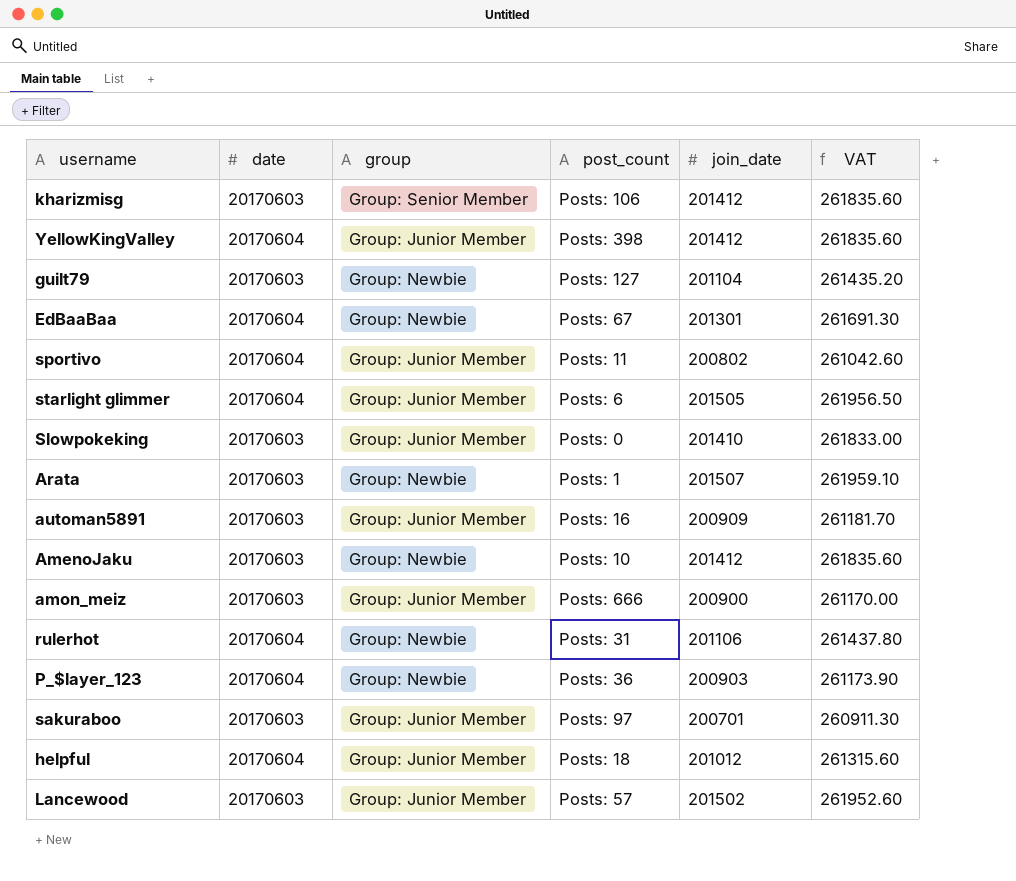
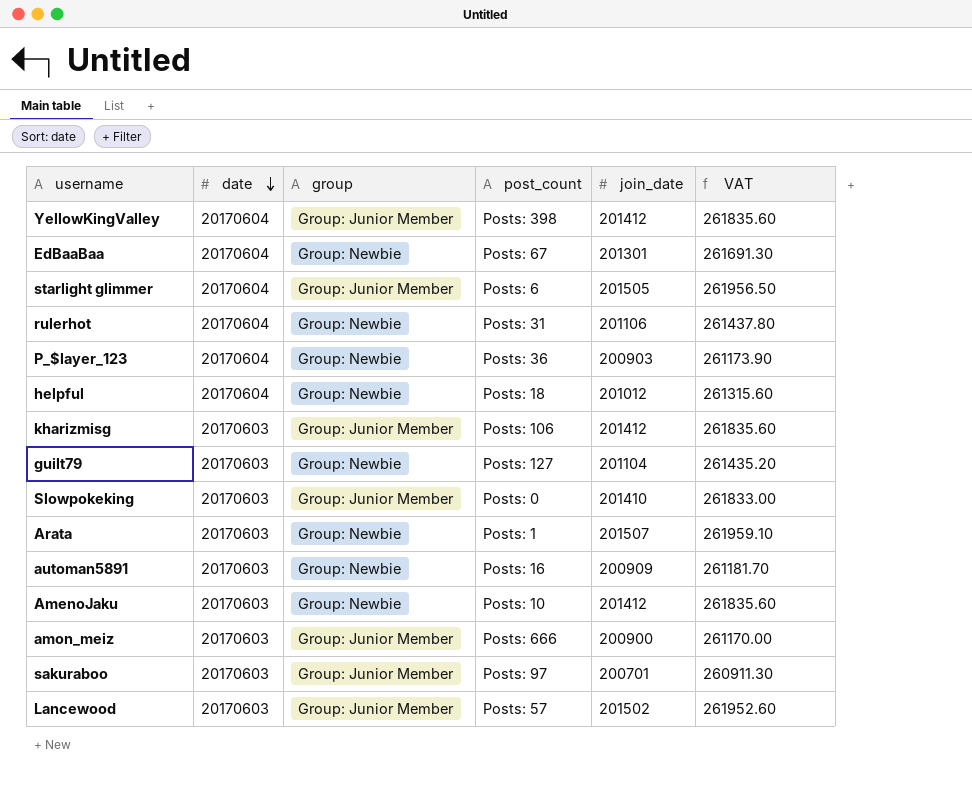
row order: none -> date descending
row sportivo: 20170604 | Group: Junior Member | Posts: 11 | 200802 | 261042.60 -> none
helpful | group: Group: Junior Member -> Group: Newbie
kharizmisg | group: Group: Senior Member -> Group: Junior Member
automan5891 | group: Group: Junior Member -> Group: Newbie

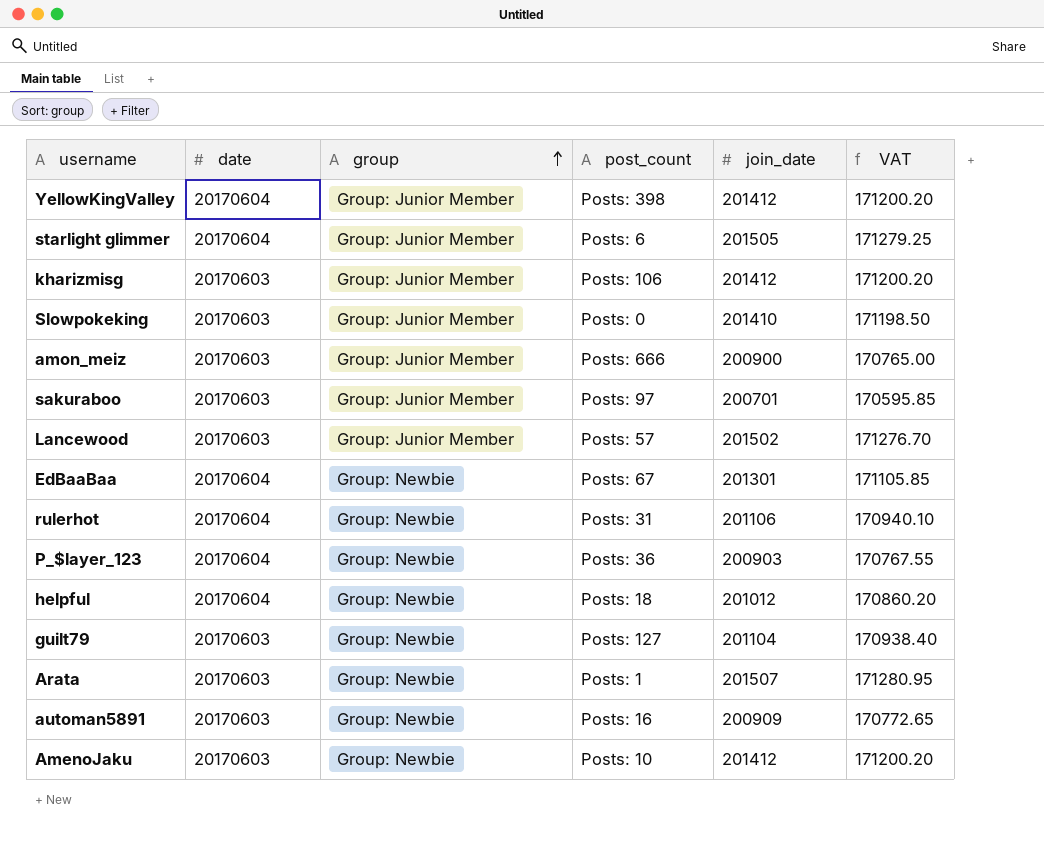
row order: date descending -> group ascending
column VAT | formula: [join_date] * 1.3 -> [join_date] * 0.85

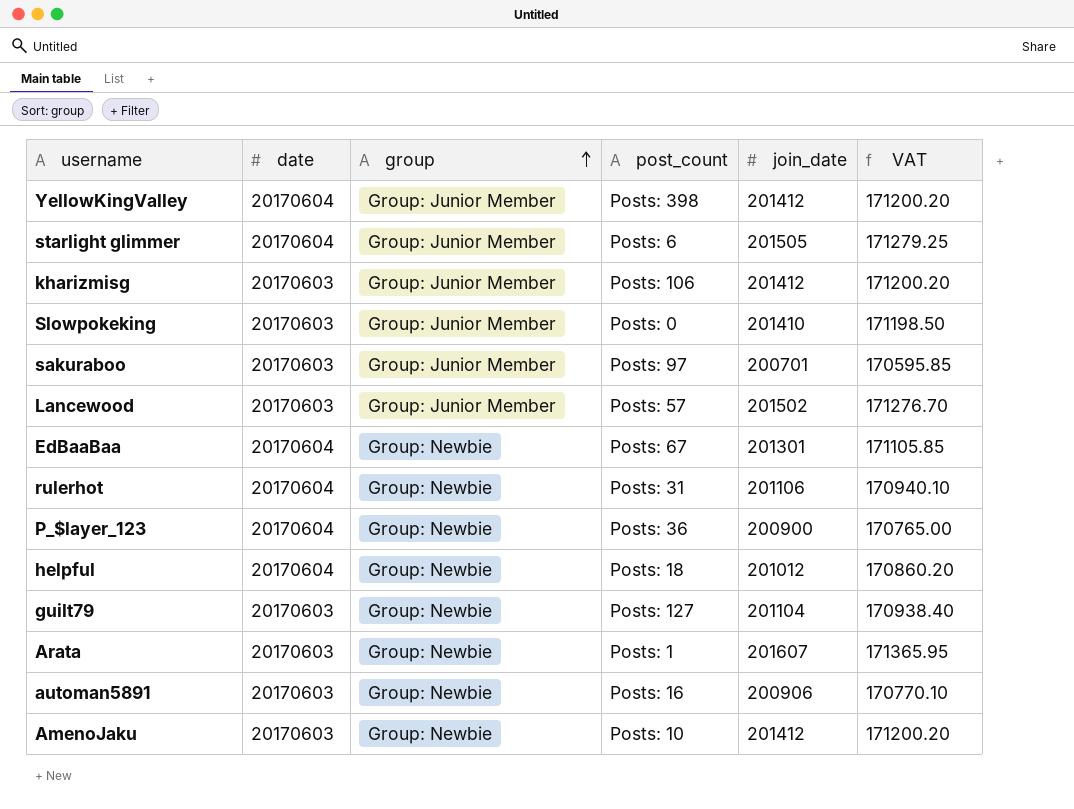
row amon_meiz: 20170603 | Group: Junior Member | Posts: 666 | 200900 | 170765.00 -> none
P_$layer_123 | join_date: 200903 -> 200900
P_$layer_123 | VAT: 170767.55 -> 170765.00
Arata | join_date: 201507 -> 201607
Arata | VAT: 171280.95 -> 171365.95
automan5891 | join_date: 200909 -> 200906
automan5891 | VAT: 170772.65 -> 170770.10

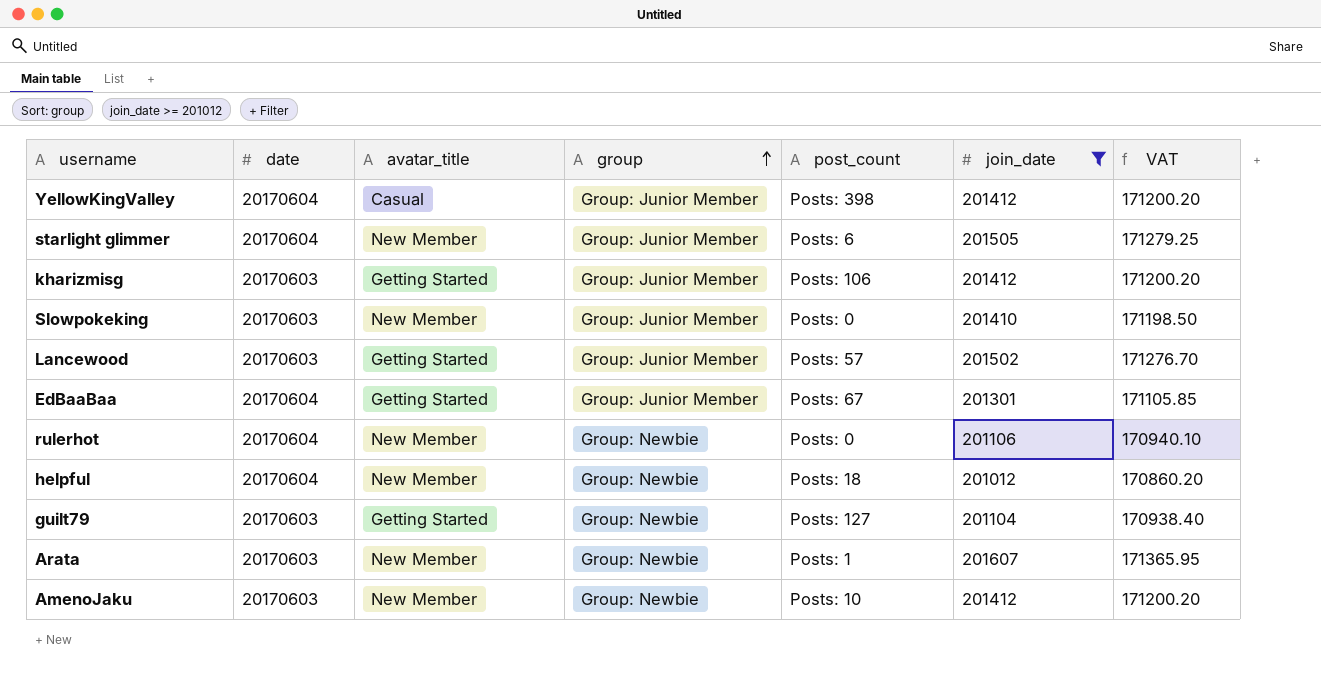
filter: none -> join_date >= 201012
column avatar_title | position: none -> 3
EdBaaBaa | group: Group: Newbie -> Group: Junior Member
rulerhot | post_count: Posts: 31 -> Posts: 0

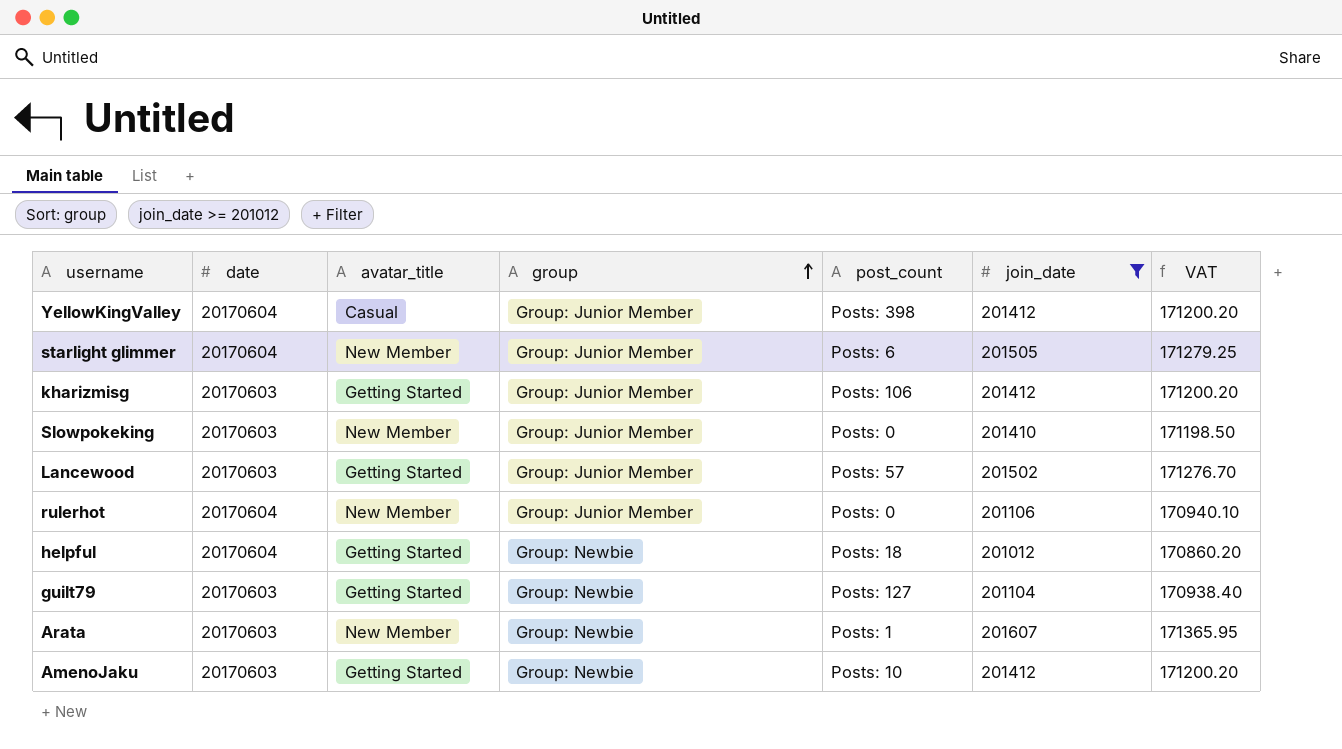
row EdBaaBaa: 20170604 | Getting Started | Group: Junior Member | Posts: 67 | 201301 | 171105.85 -> none
rulerhot | group: Group: Newbie -> Group: Junior Member
helpful | avatar_title: New Member -> Getting Started
AmenoJaku | avatar_title: New Member -> Getting Started

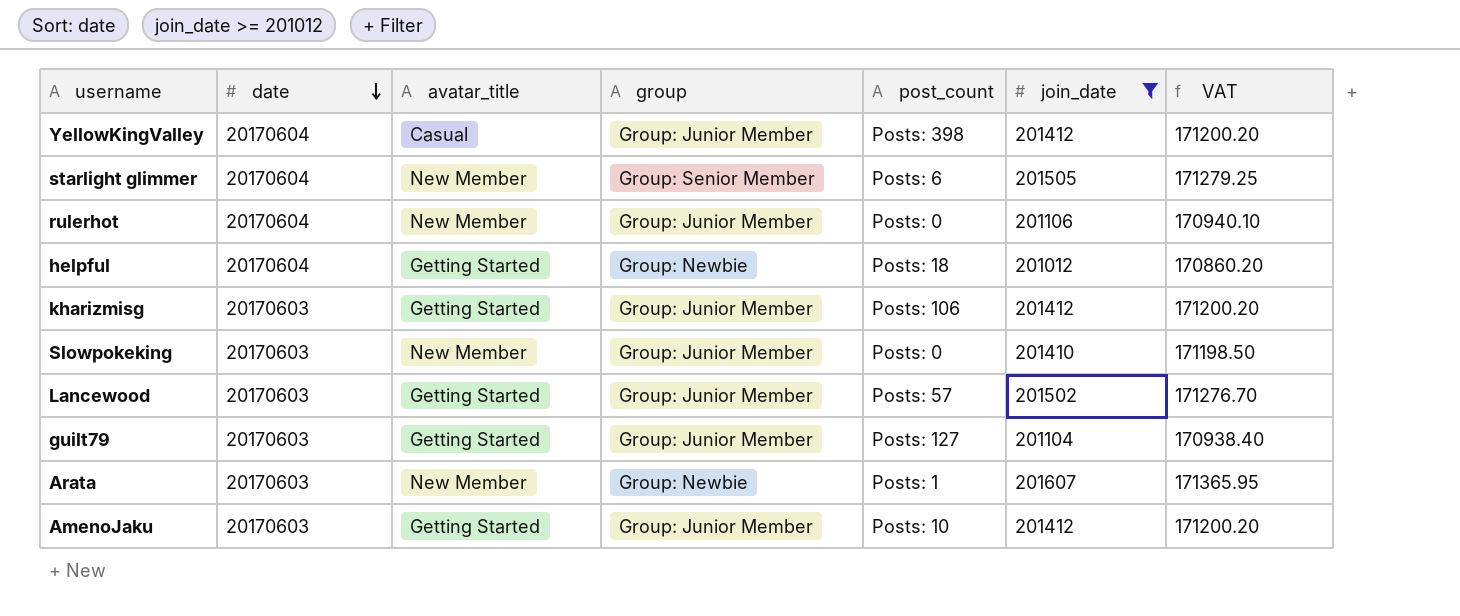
row order: group ascending -> date descending
starlight glimmer | group: Group: Junior Member -> Group: Senior Member
guilt79 | group: Group: Newbie -> Group: Junior Member
AmenoJaku | group: Group: Newbie -> Group: Junior Member

